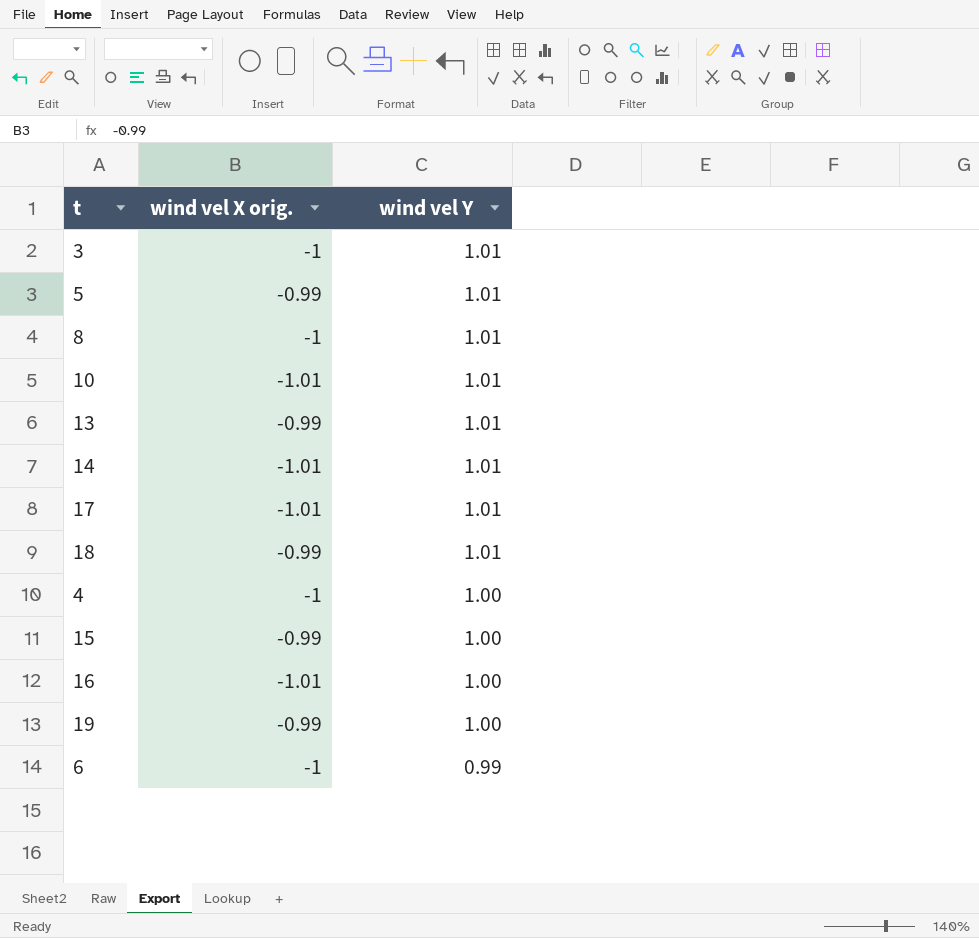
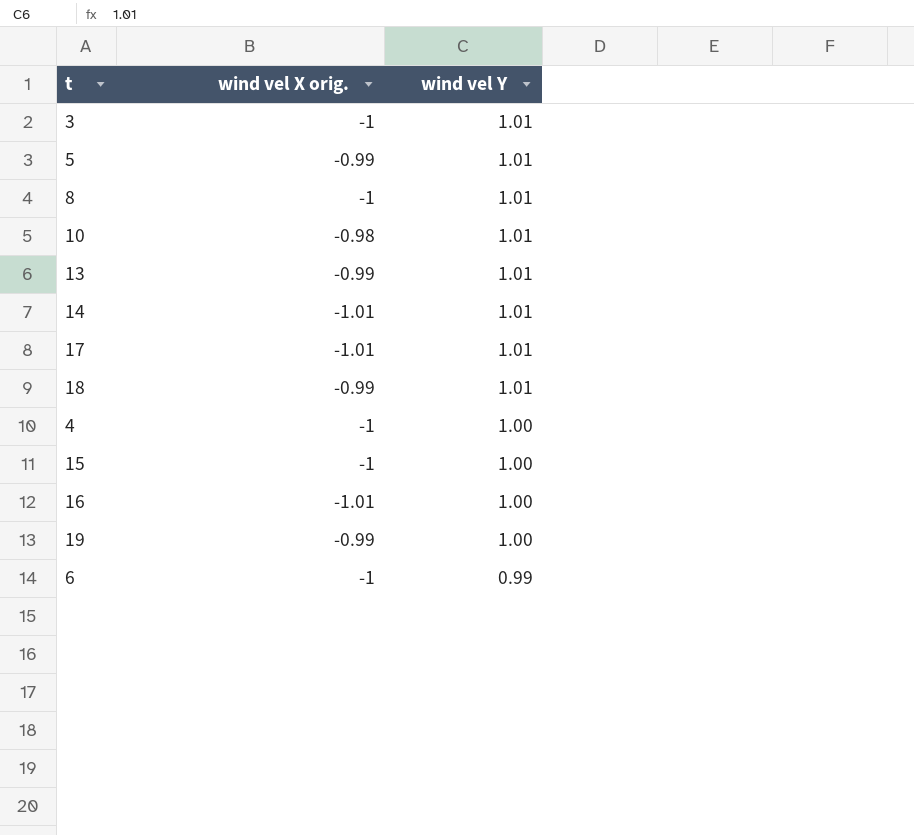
10 | wind vel X orig.: -1.01 -> -0.98
15 | wind vel X orig.: -0.99 -> -1

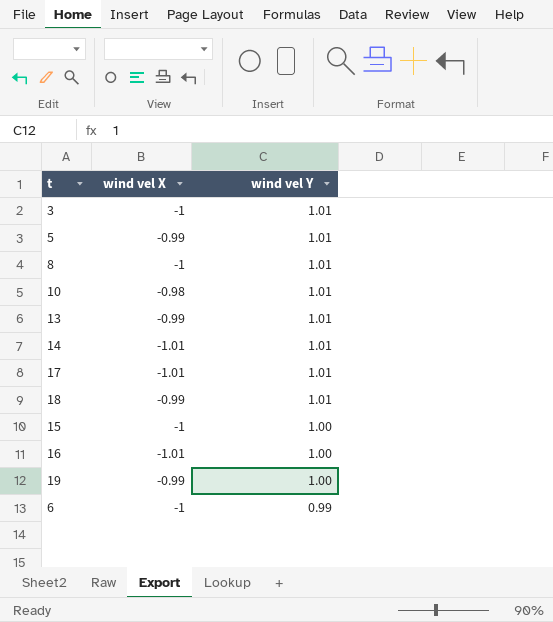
column name: wind vel X orig. -> wind vel X
row 4: -1 | 1.00 -> none

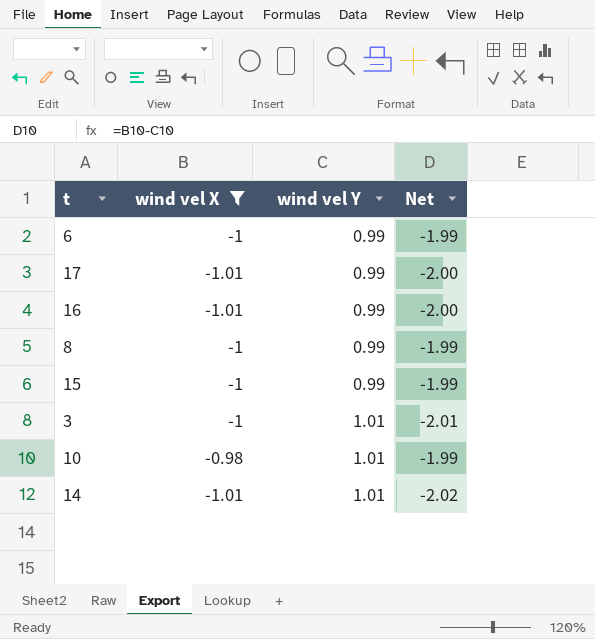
filter: none -> wind vel X != -0.99
row order: wind vel Y descending -> wind vel Y ascending
column Net | formula: none -> [wind vel X] - [wind vel Y]
17 | wind vel Y: 1.01 -> 0.99
16 | wind vel Y: 1.00 -> 0.99
8 | wind vel Y: 1.01 -> 0.99
15 | wind vel Y: 1.00 -> 0.99

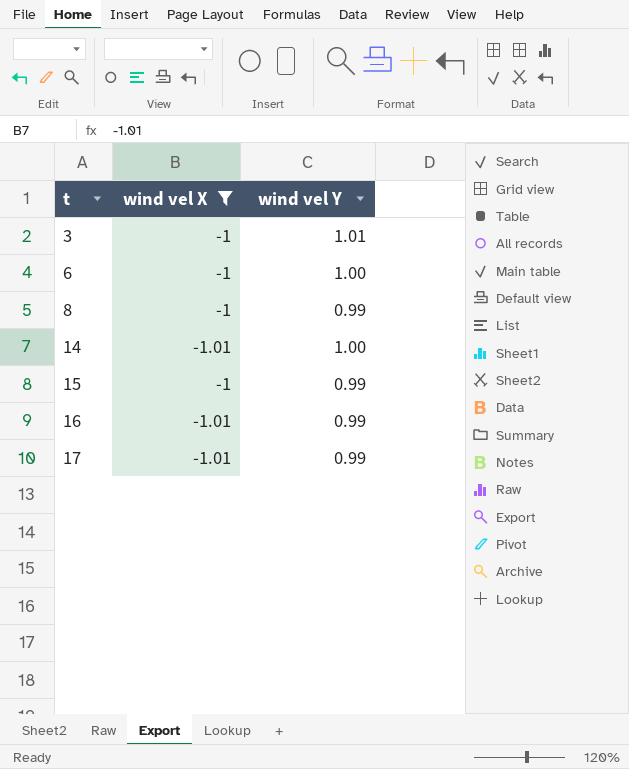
row order: wind vel Y ascending -> t ascending
column Net | formula: [wind vel X] - [wind vel Y] -> none
row 10: -0.98 | 1.01 | -1.99 -> none
6 | wind vel Y: 0.99 -> 1.00
14 | wind vel Y: 1.01 -> 1.00

